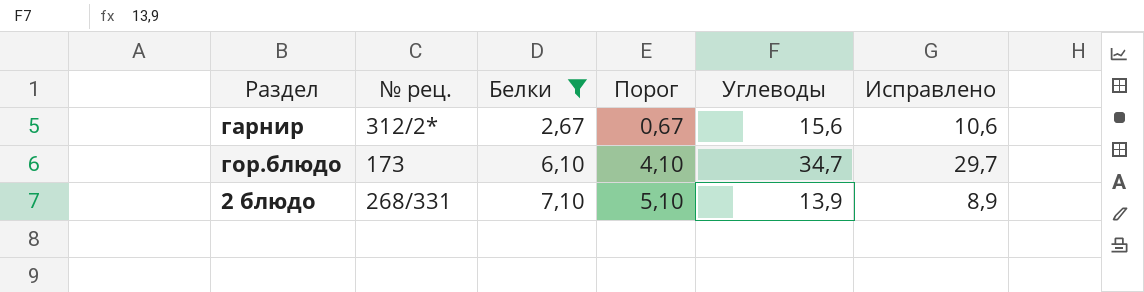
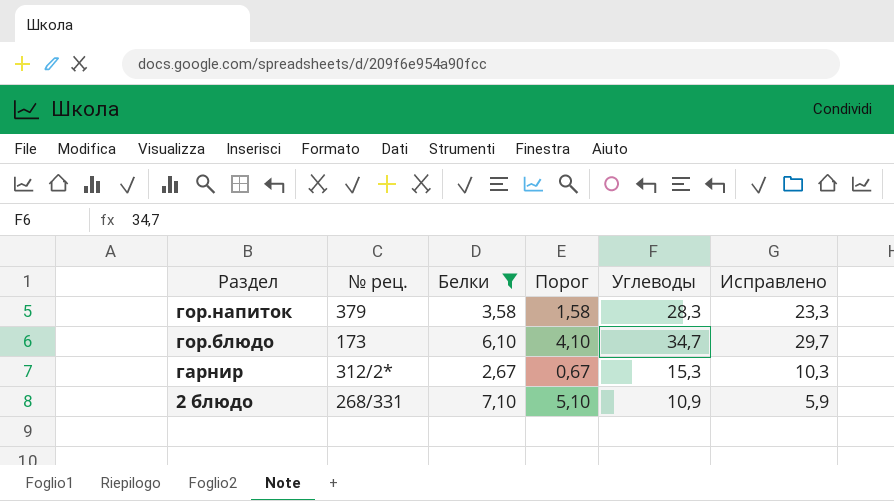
row order: Белки ascending -> Раздел descending
row гор.напиток: none -> 379 | 3,58 | 1,58 | 28,3 | 23,3
гарнир | Углеводы: 15,6 -> 15,3
гарнир | Исправлено: 10,6 -> 10,3
2 блюдо | Углеводы: 13,9 -> 10,9
2 блюдо | Исправлено: 8,9 -> 5,9

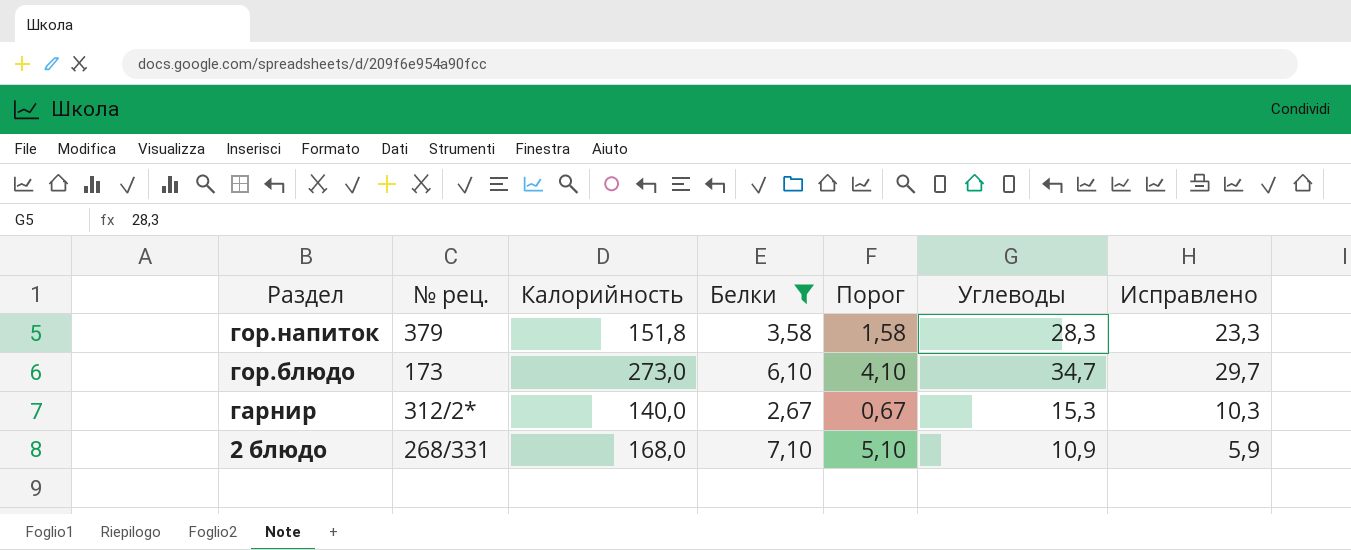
column Калорийность | position: none -> 3

